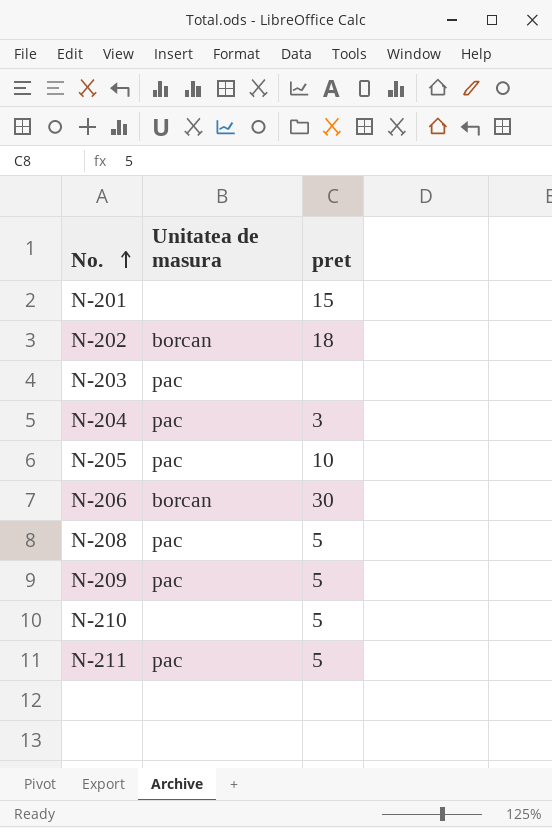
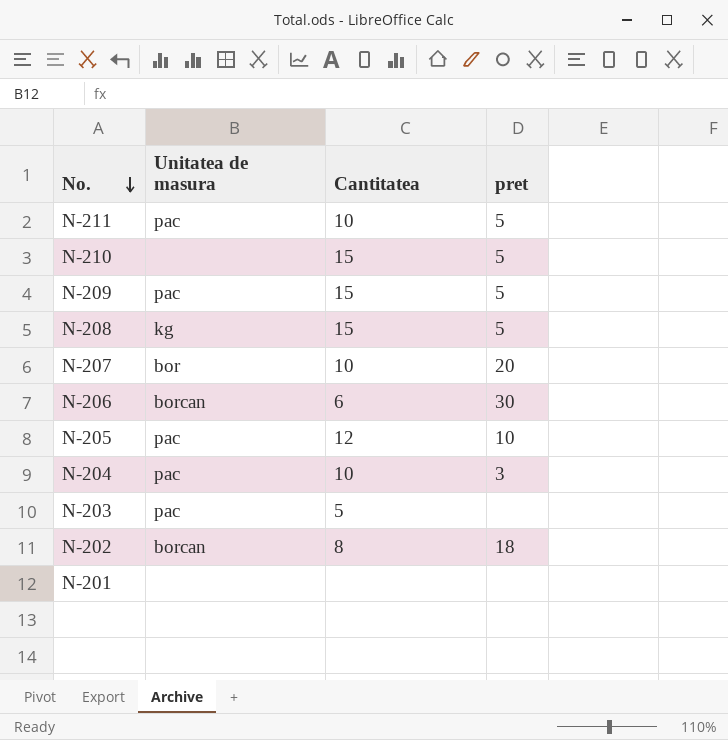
row order: No. ascending -> No. descending
column Cantitatea | position: none -> 3
N-208 | Unitatea de masura: pac -> kg
row N-207: none -> bor | 10 | 20
N-201 | pret: 15 -> none

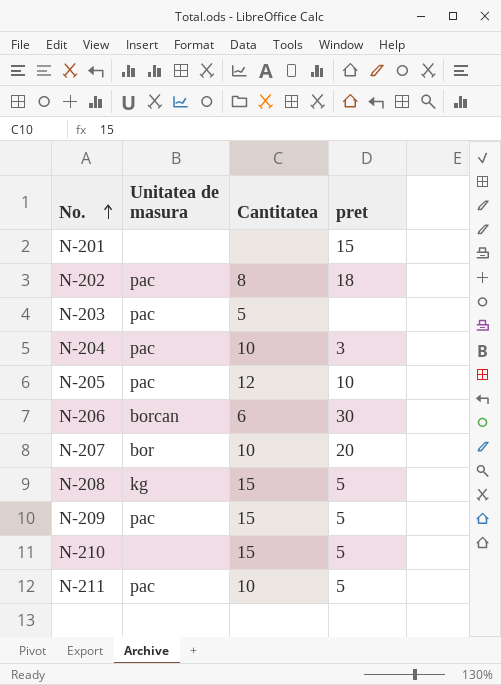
row order: No. descending -> No. ascending
N-201 | pret: none -> 15
N-202 | Unitatea de masura: borcan -> pac

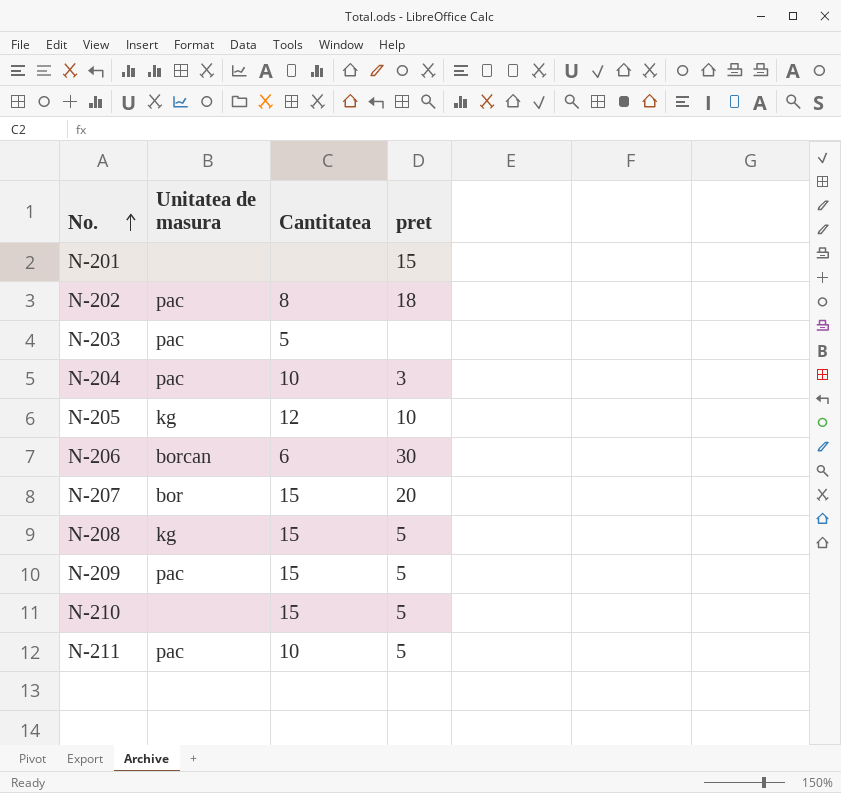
N-205 | Unitatea de masura: pac -> kg
N-207 | Cantitatea: 10 -> 15

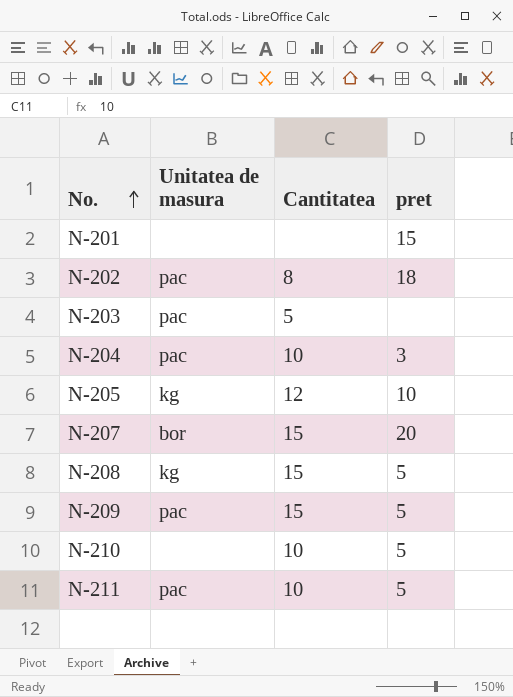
row N-206: borcan | 6 | 30 -> none
N-210 | Cantitatea: 15 -> 10

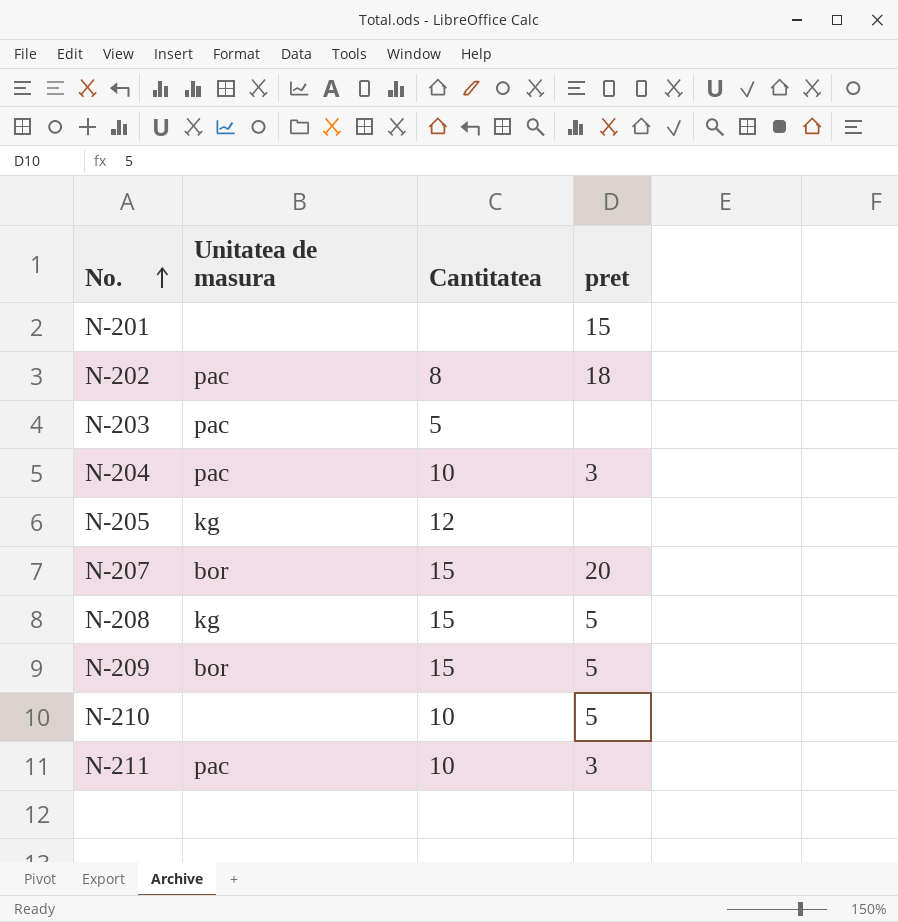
N-205 | pret: 10 -> none
N-209 | Unitatea de masura: pac -> bor
N-211 | pret: 5 -> 3

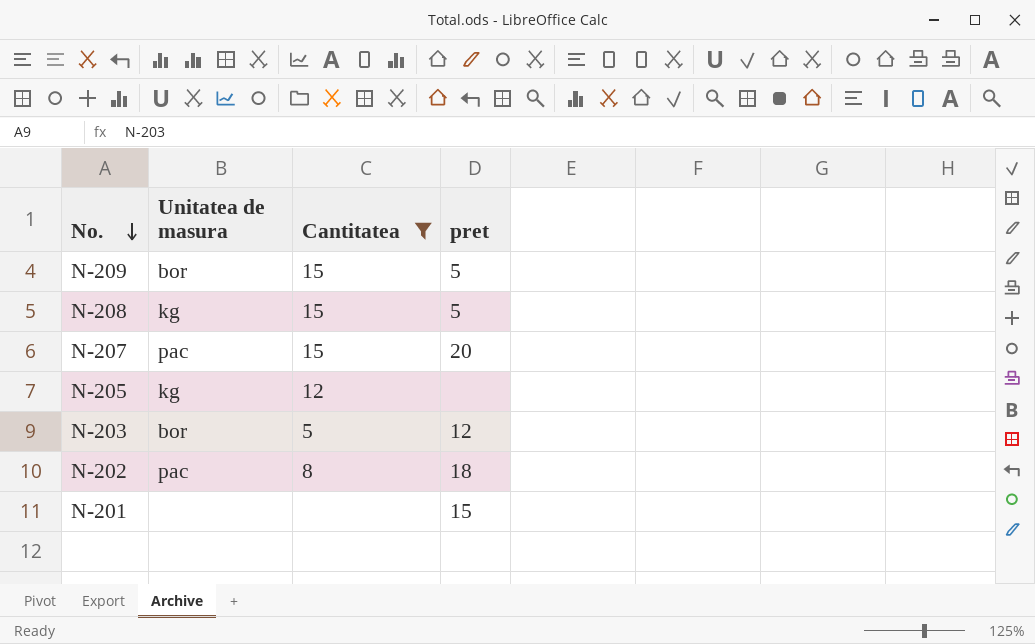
filter: none -> Cantitatea != 10
row order: No. ascending -> No. descending
N-207 | Unitatea de masura: bor -> pac
N-203 | Unitatea de masura: pac -> bor
N-203 | pret: none -> 12

